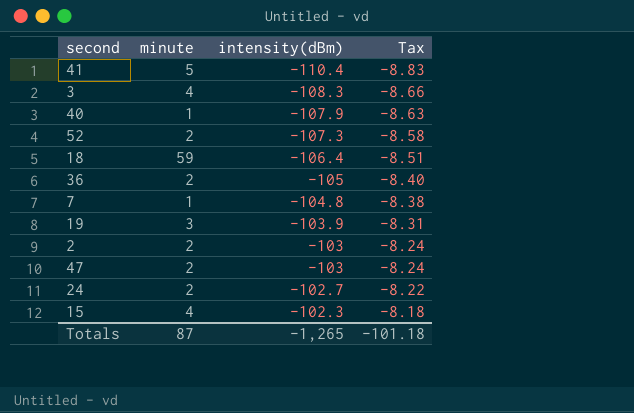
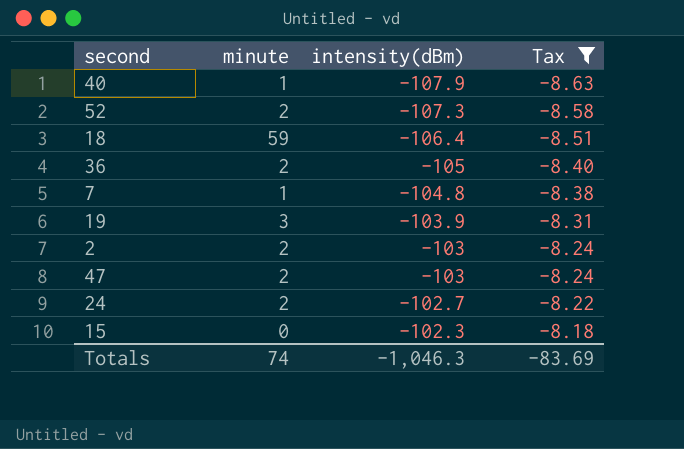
filter: none -> Tax >= -8.63
15 | minute: 4 -> 0
Totals | minute: 87 -> 74
Totals | intensity(dBm): -1,265 -> -1,046.3
Totals | Tax: -101.18 -> -83.69

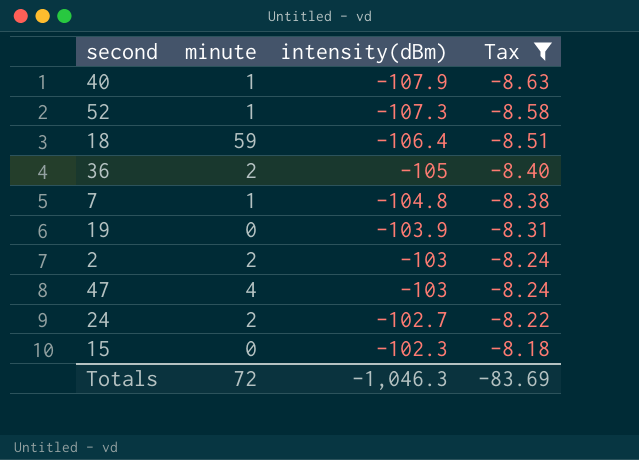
52 | minute: 2 -> 1
19 | minute: 3 -> 0
47 | minute: 2 -> 4
Totals | minute: 74 -> 72

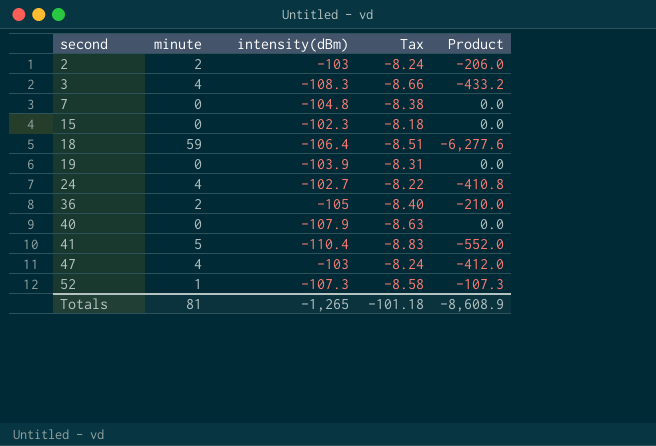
filter: Tax >= -8.63 -> none
row order: intensity(dBm) ascending -> second ascending
column Product | formula: none -> [minute] * [intensity(dBm)]
7 | minute: 1 -> 0
24 | minute: 2 -> 4
40 | minute: 1 -> 0
Totals | minute: 72 -> 81
Totals | intensity(dBm): -1,046.3 -> -1,265
Totals | Tax: -83.69 -> -101.18

